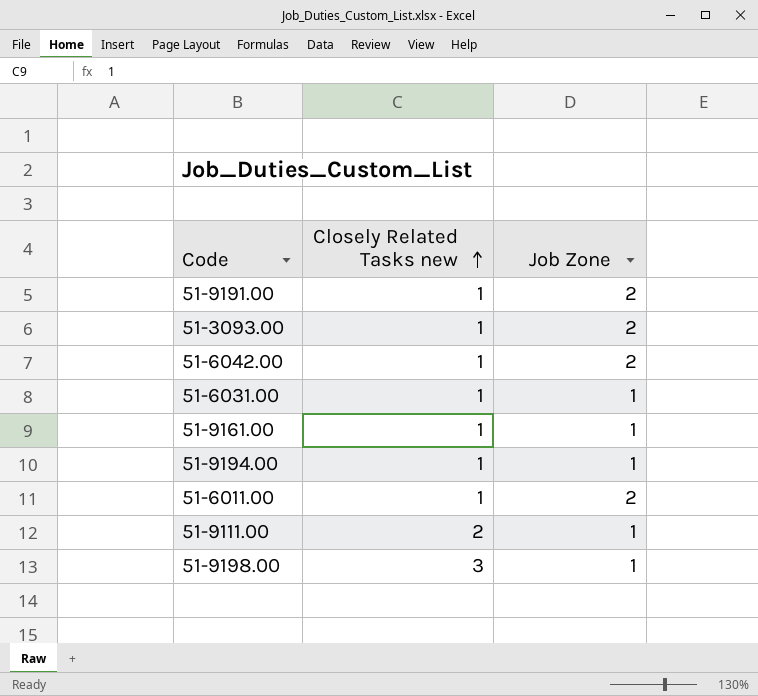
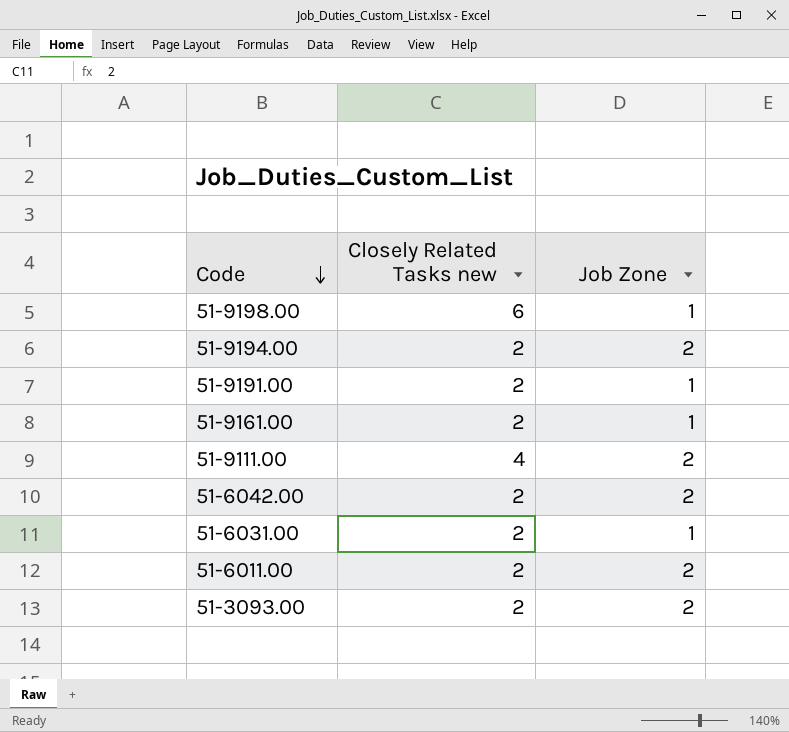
row order: Closely Related Tasks new ascending -> Code descending
51-9198.00 | Closely Related Tasks new: 3 -> 6
51-9194.00 | Closely Related Tasks new: 1 -> 2
51-9194.00 | Job Zone: 1 -> 2
51-9191.00 | Closely Related Tasks new: 1 -> 2
51-9191.00 | Job Zone: 2 -> 1
51-9161.00 | Closely Related Tasks new: 1 -> 2
51-9111.00 | Closely Related Tasks new: 2 -> 4
51-9111.00 | Job Zone: 1 -> 2
51-6042.00 | Closely Related Tasks new: 1 -> 2
51-6031.00 | Closely Related Tasks new: 1 -> 2
51-6011.00 | Closely Related Tasks new: 1 -> 2
51-3093.00 | Closely Related Tasks new: 1 -> 2

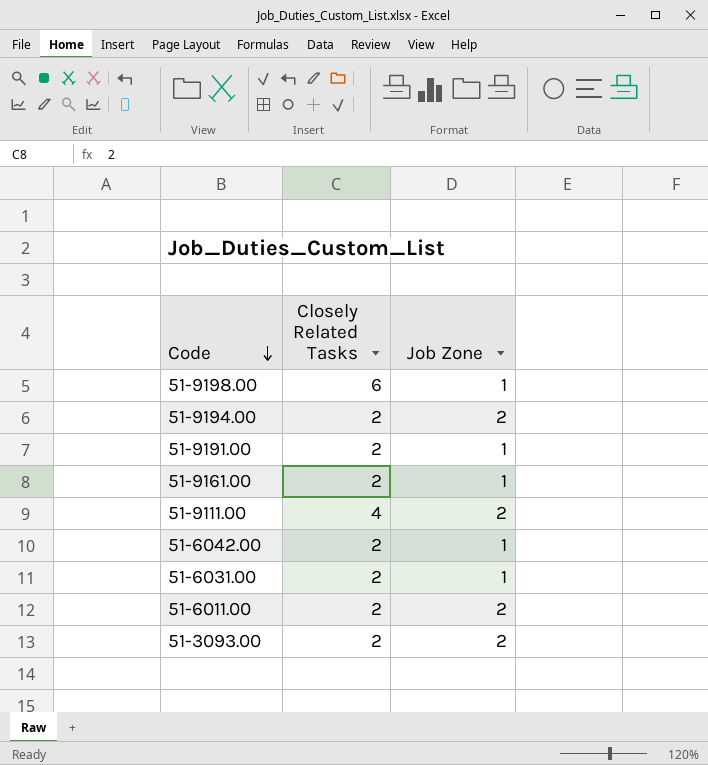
column name: Closely Related Tasks new -> Closely Related Tasks
51-6042.00 | Job Zone: 2 -> 1

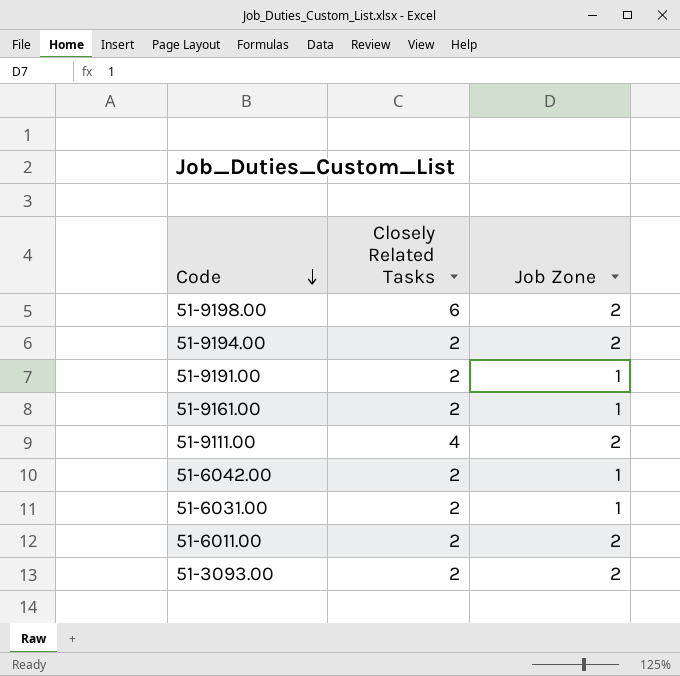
51-9198.00 | Job Zone: 1 -> 2

